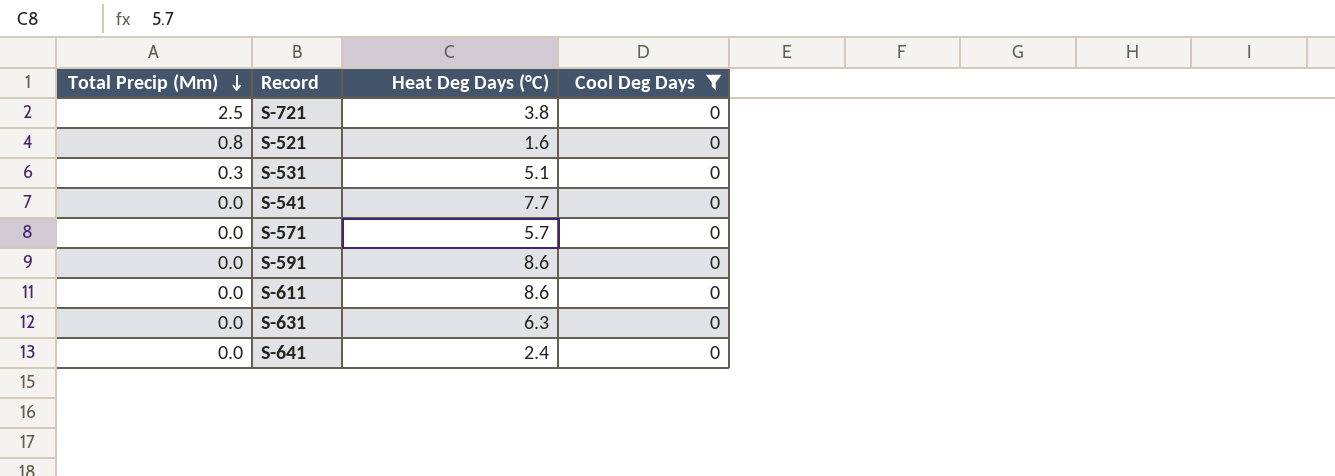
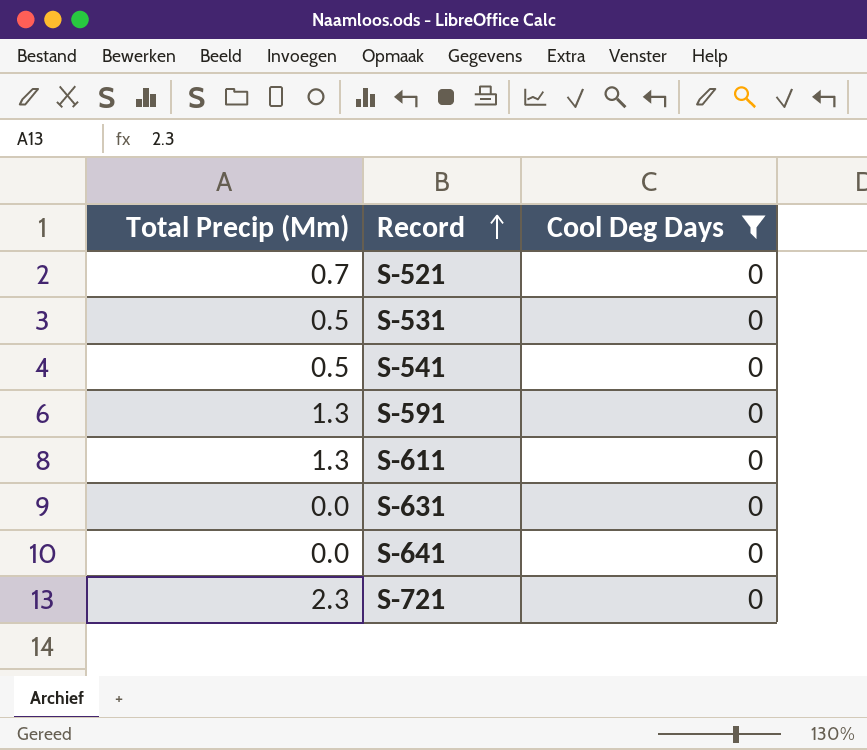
row order: Total Precip (Mm) descending -> Record ascending
column Heat Deg Days (°C) | position: 3 -> none
row S-571: 0.0 | 5.7 | 0 -> none
S-521 | Total Precip (Mm): 0.8 -> 0.7
S-531 | Total Precip (Mm): 0.3 -> 0.5
S-541 | Total Precip (Mm): 0.0 -> 0.5
S-591 | Total Precip (Mm): 0.0 -> 1.3
S-611 | Total Precip (Mm): 0.0 -> 1.3
S-721 | Total Precip (Mm): 2.5 -> 2.3

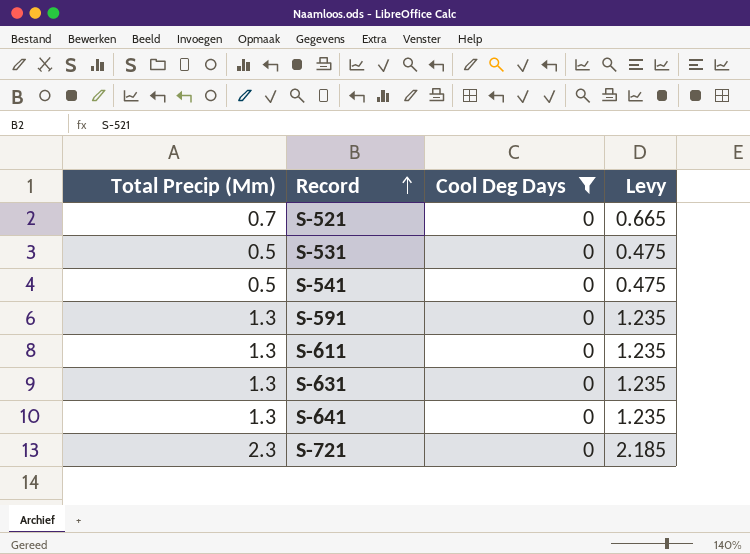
column Levy | formula: none -> [Total Precip (Mm)] * 0.95
S-631 | Total Precip (Mm): 0.0 -> 1.3
S-641 | Total Precip (Mm): 0.0 -> 1.3

